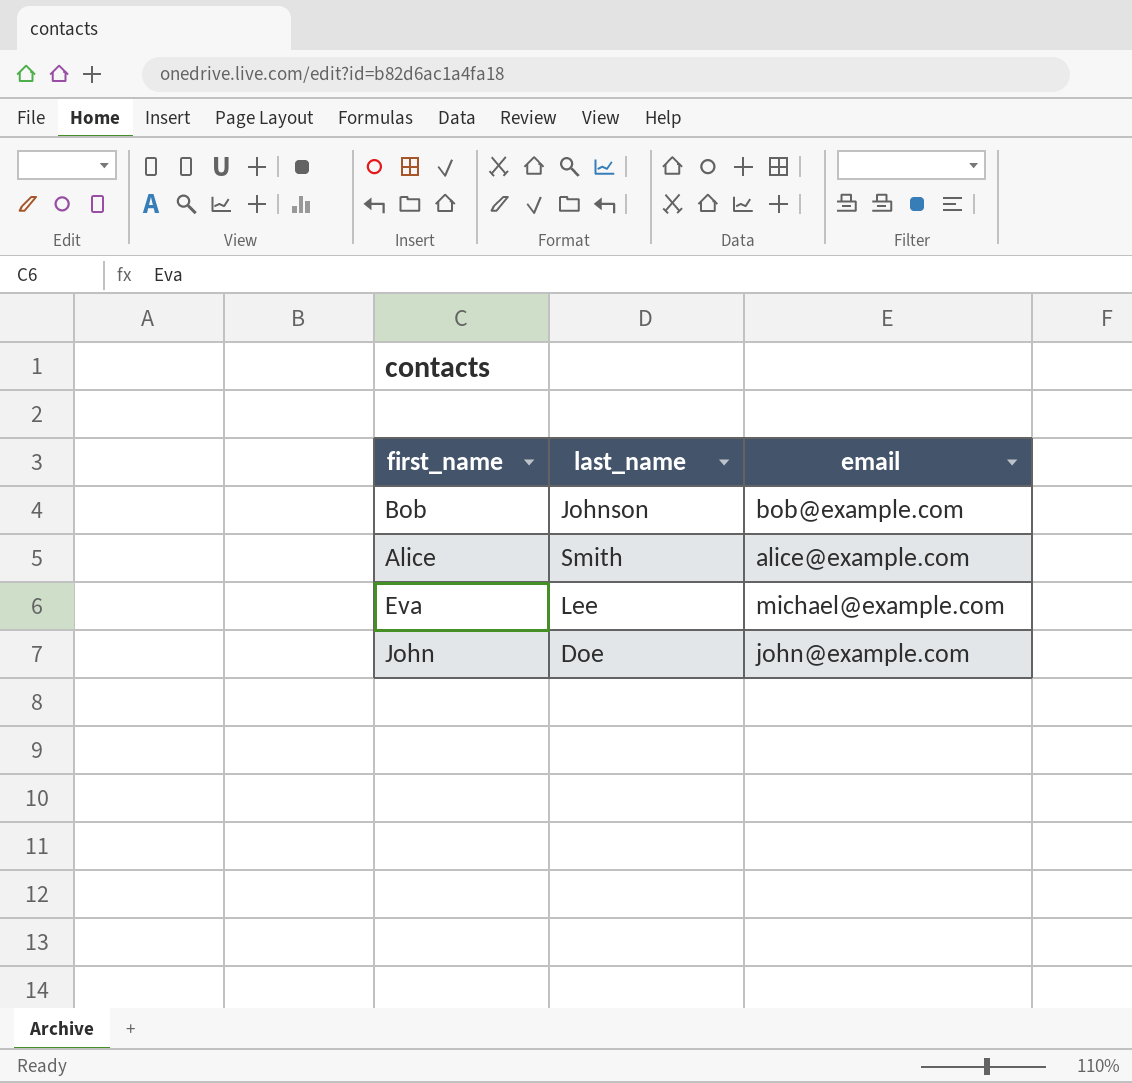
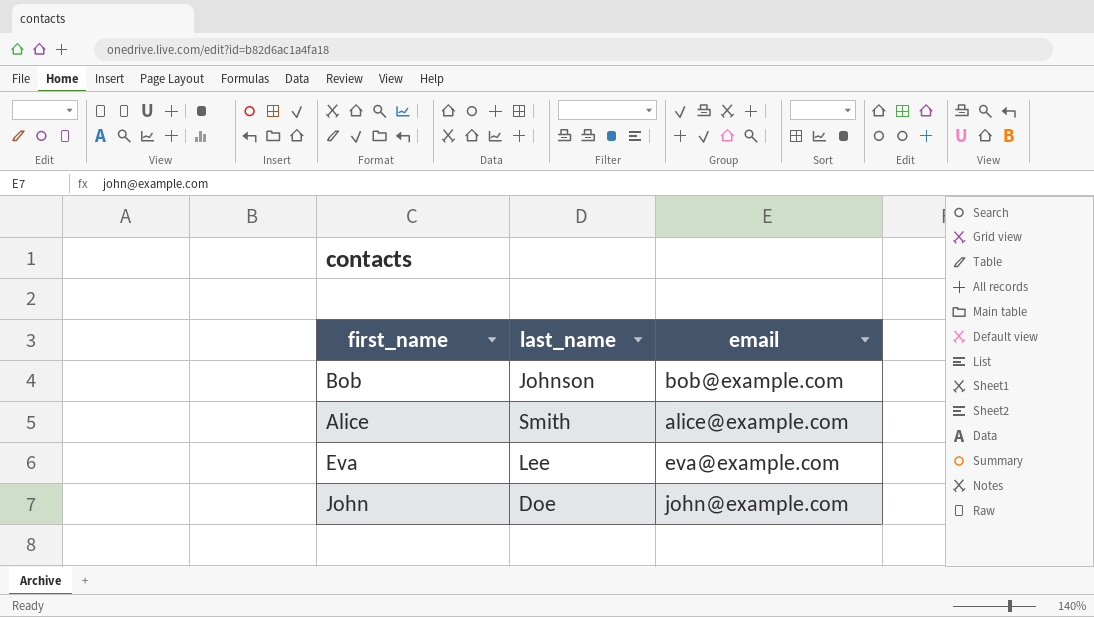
Eva | email: michael@example.com -> eva@example.com

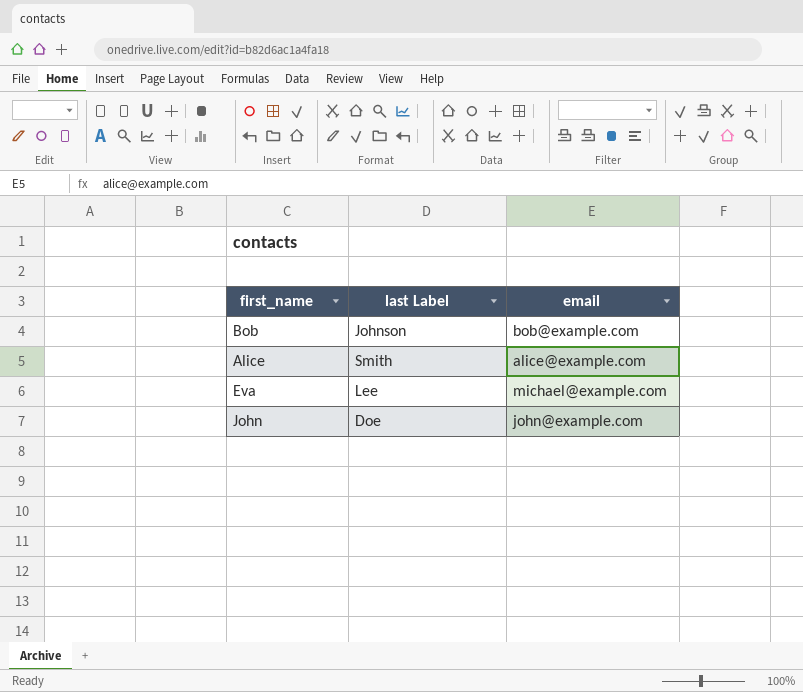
column name: last_name -> last Label
Eva | email: eva@example.com -> michael@example.com

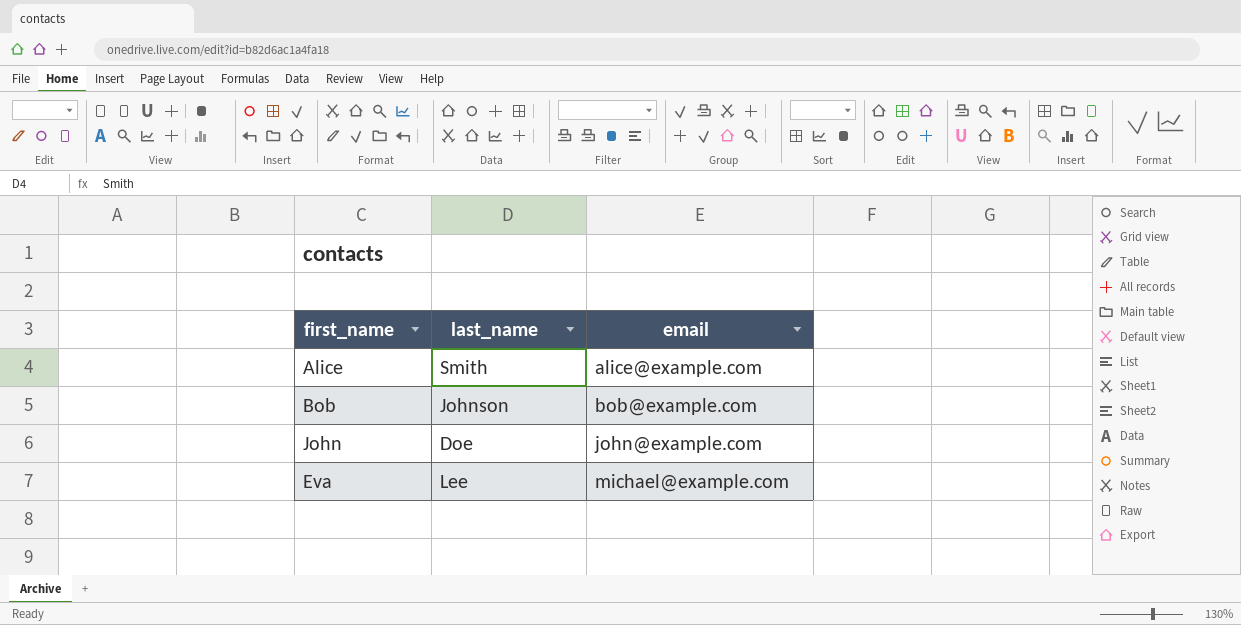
row order: none -> email ascending
column name: last Label -> last_name

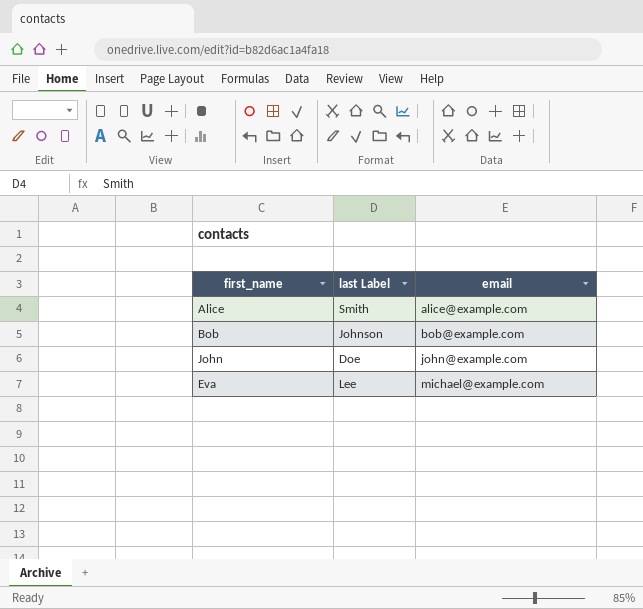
column name: last_name -> last Label

